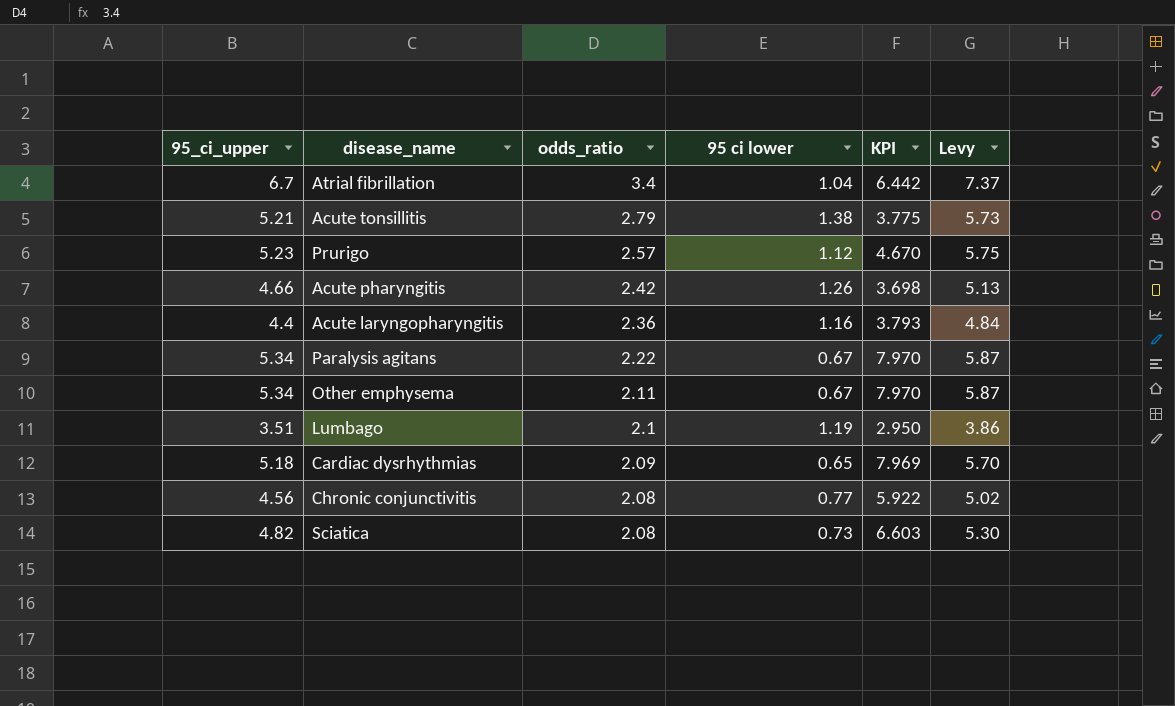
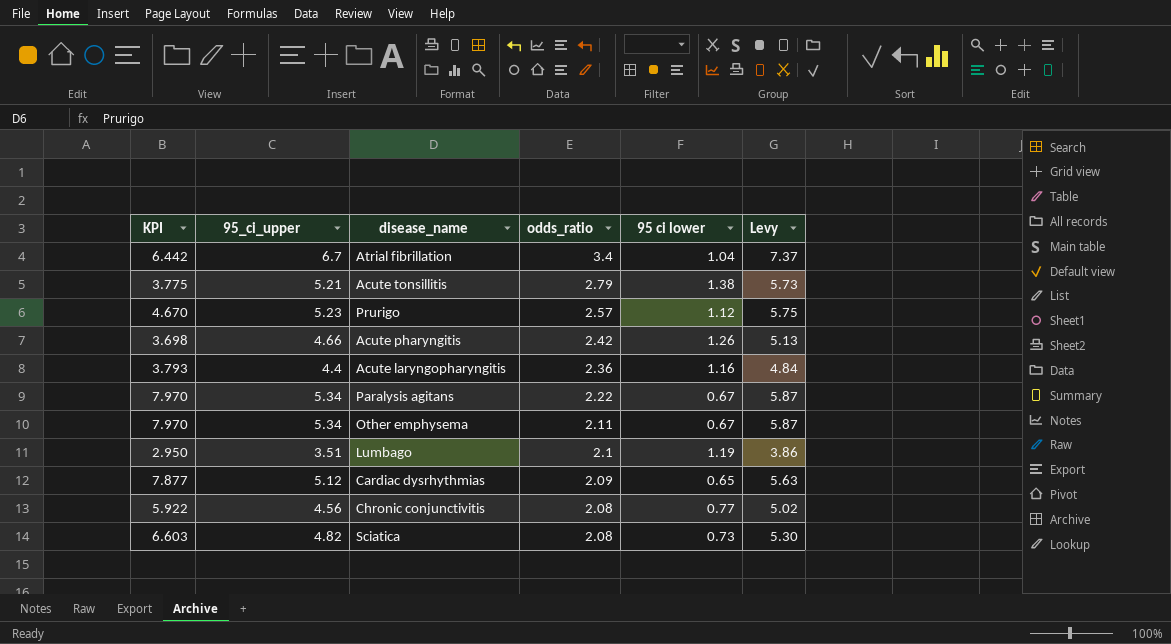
column KPI | position: 5 -> 1
Cardiac dysrhythmias | KPI: 7.969 -> 7.877
Cardiac dysrhythmias | 95_ci_upper: 5.18 -> 5.12
Cardiac dysrhythmias | Levy: 5.70 -> 5.63

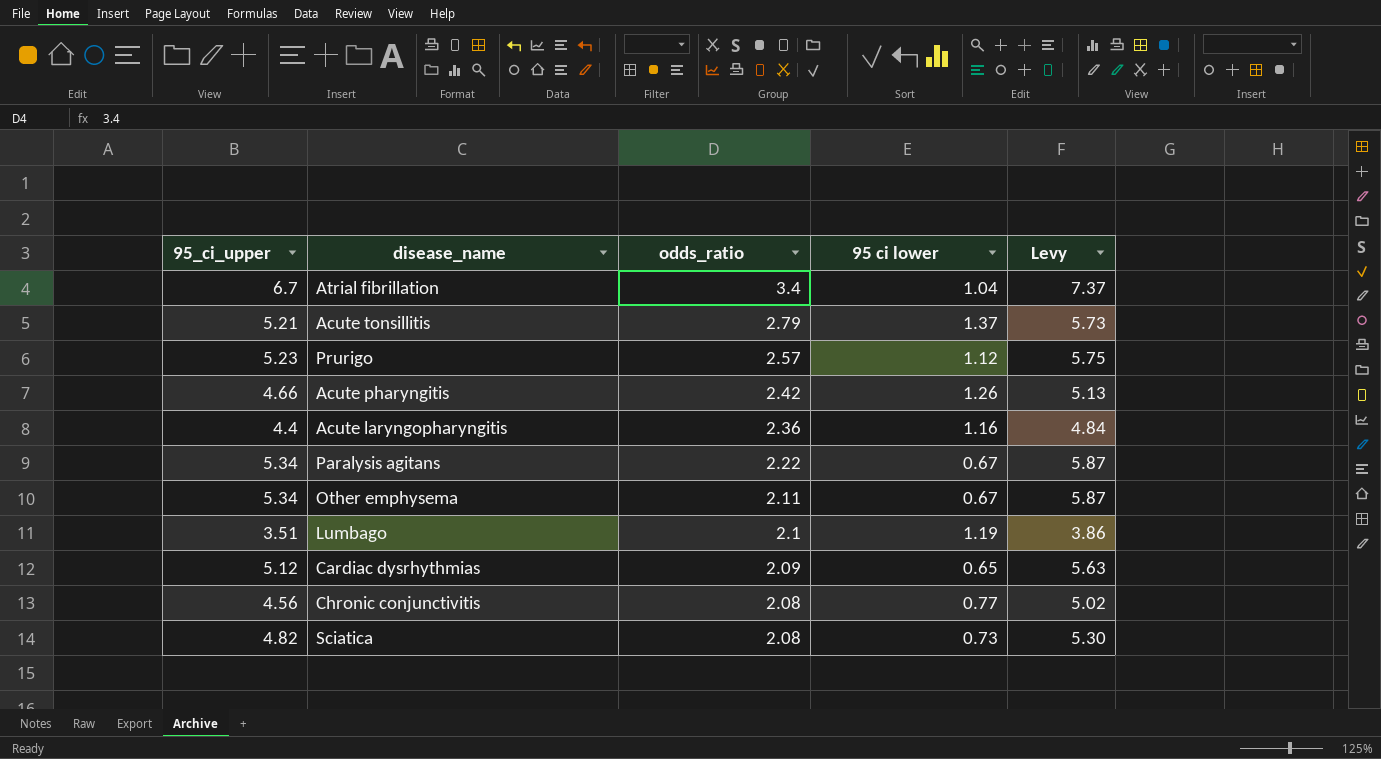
column KPI | formula: [95_ci_upper] / [95 ci lower] -> none
Acute tonsillitis | 95 ci lower: 1.38 -> 1.37

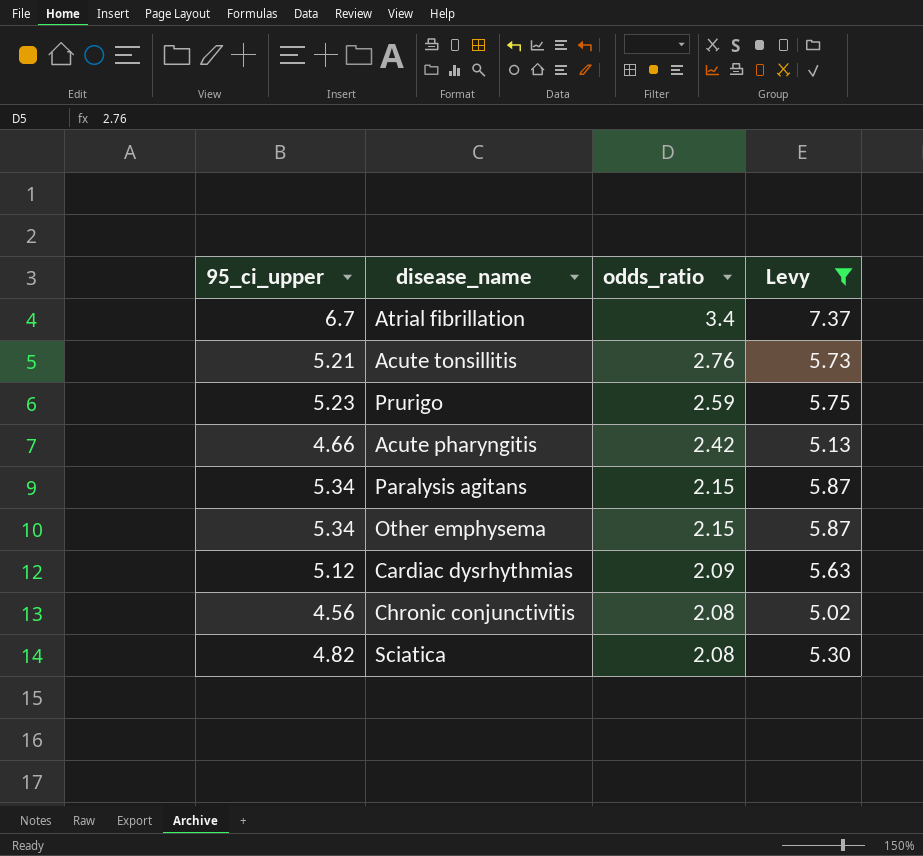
filter: none -> Levy >= 5.02
column 95 ci lower | position: 4 -> none
Acute tonsillitis | odds_ratio: 2.79 -> 2.76
Prurigo | odds_ratio: 2.57 -> 2.59
Paralysis agitans | odds_ratio: 2.22 -> 2.15
Other emphysema | odds_ratio: 2.11 -> 2.15

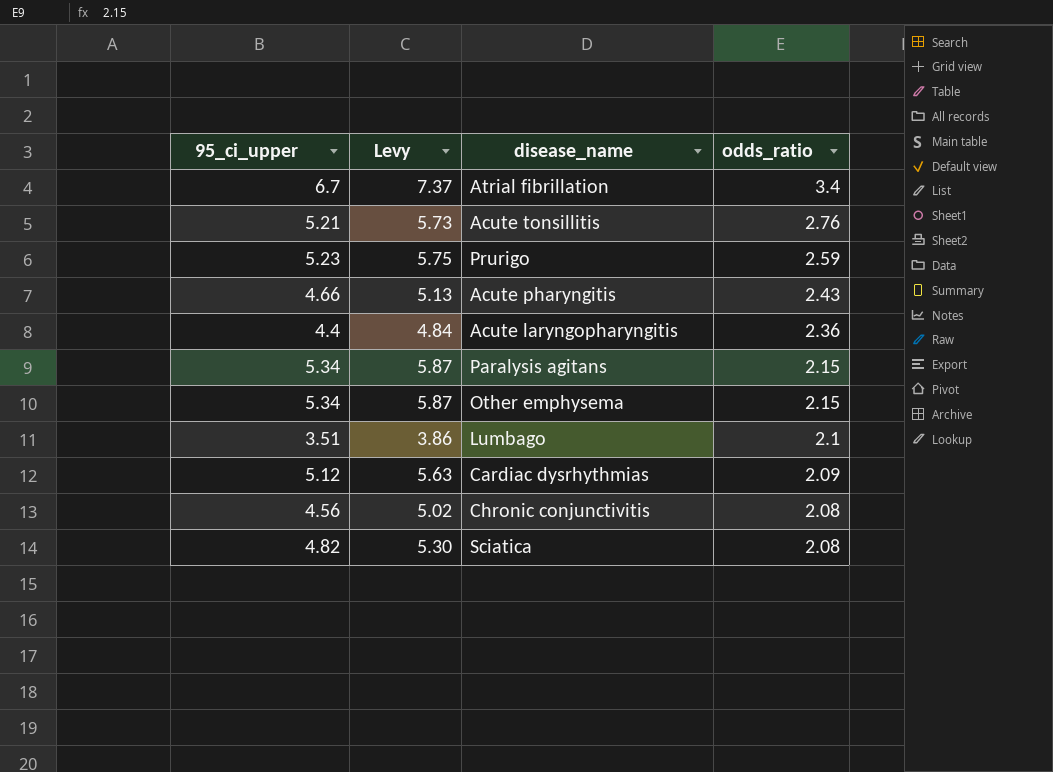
filter: Levy >= 5.02 -> none
column Levy | position: 4 -> 2
Acute pharyngitis | odds_ratio: 2.42 -> 2.43

